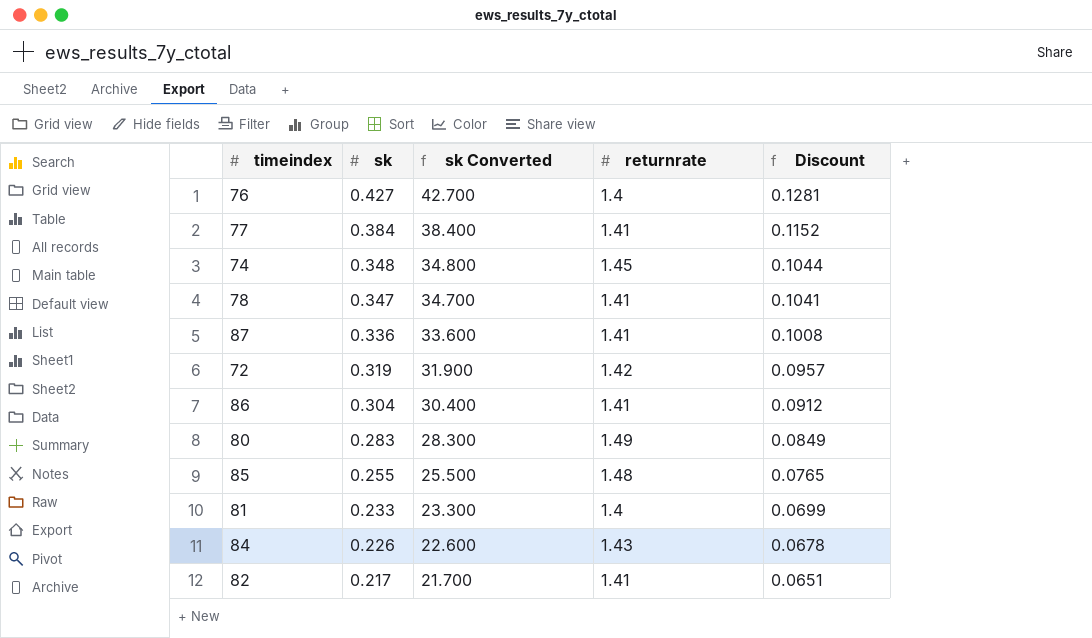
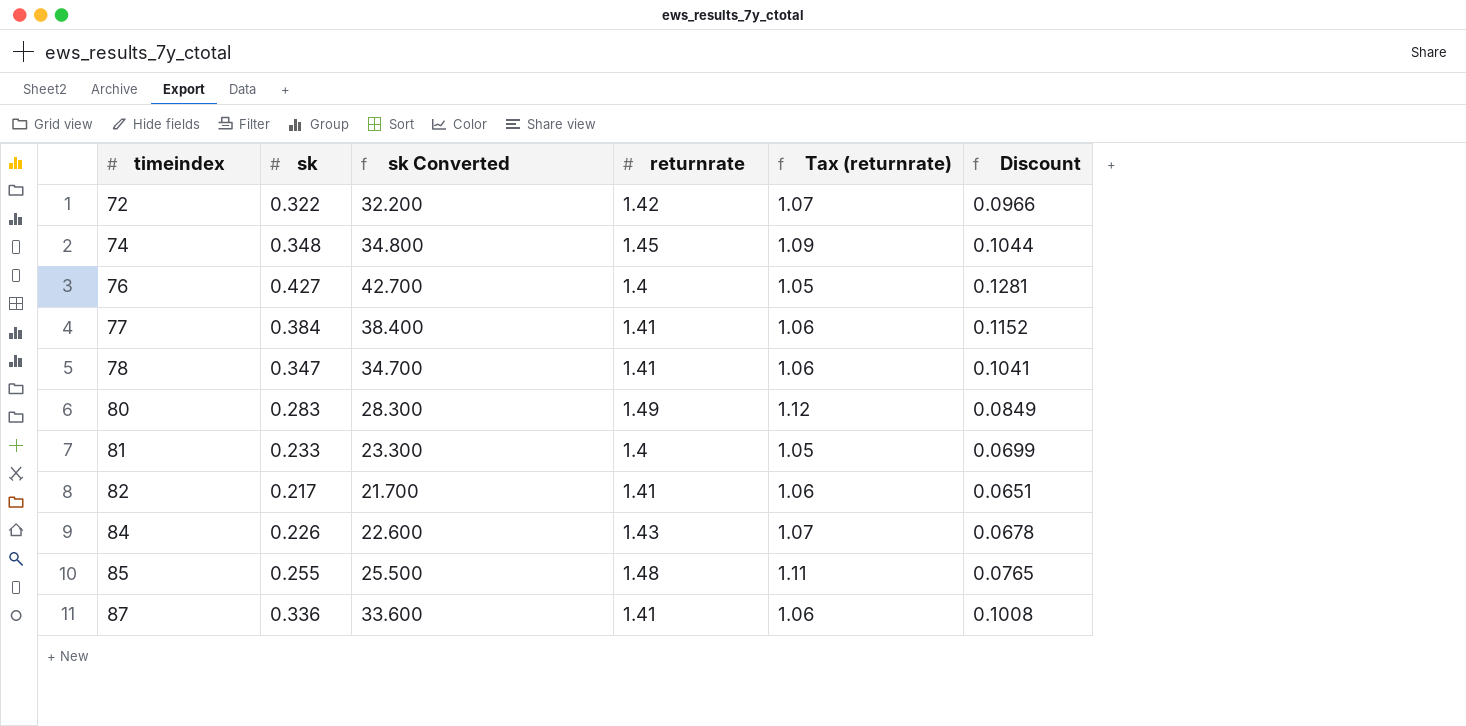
row order: sk descending -> timeindex ascending
column Tax (returnrate) | formula: none -> [returnrate] * 0.75
row 86: 0.304 | 30.400 | 1.41 | 0.0912 -> none
72 | sk: 0.319 -> 0.322
72 | sk Converted: 31.900 -> 32.200
72 | Discount: 0.0957 -> 0.0966

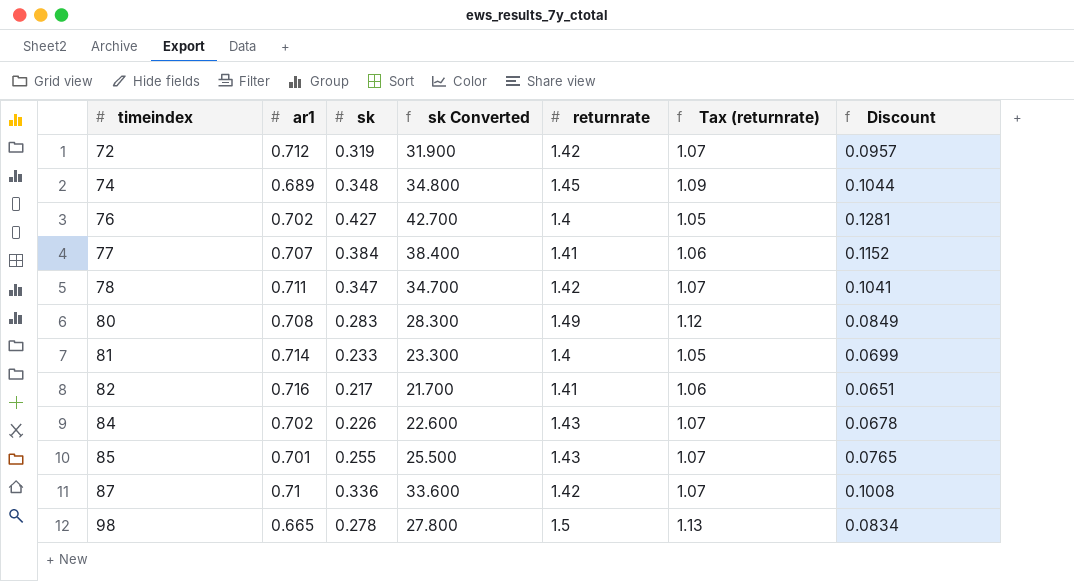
column ar1 | position: none -> 2
72 | sk: 0.322 -> 0.319
72 | sk Converted: 32.200 -> 31.900
72 | Discount: 0.0966 -> 0.0957
78 | returnrate: 1.41 -> 1.42
78 | Tax (returnrate): 1.06 -> 1.07
85 | returnrate: 1.48 -> 1.43
85 | Tax (returnrate): 1.11 -> 1.07
87 | returnrate: 1.41 -> 1.42
87 | Tax (returnrate): 1.06 -> 1.07
row 98: none -> 0.665 | 0.278 | 27.800 | 1.5 | 1.13 | 0.0834

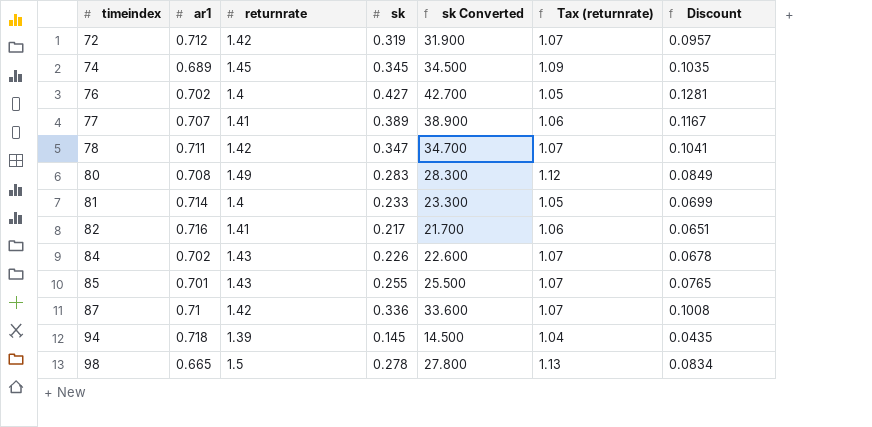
column returnrate | position: 5 -> 3
74 | sk: 0.348 -> 0.345
74 | sk Converted: 34.800 -> 34.500
74 | Discount: 0.1044 -> 0.1035
77 | sk: 0.384 -> 0.389
77 | sk Converted: 38.400 -> 38.900
77 | Discount: 0.1152 -> 0.1167
row 94: none -> 0.718 | 1.39 | 0.145 | 14.500 | 1.04 | 0.0435

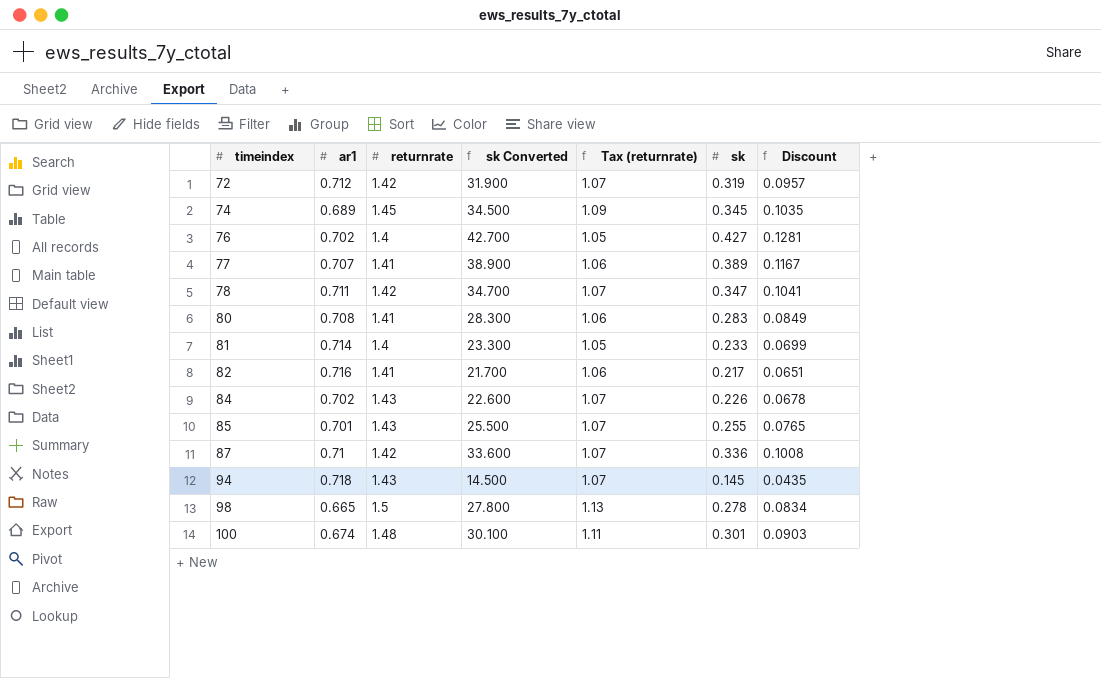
column sk | position: 4 -> 6
80 | returnrate: 1.49 -> 1.41
80 | Tax (returnrate): 1.12 -> 1.06
94 | returnrate: 1.39 -> 1.43
94 | Tax (returnrate): 1.04 -> 1.07
row 100: none -> 0.674 | 1.48 | 30.100 | 1.11 | 0.301 | 0.0903

